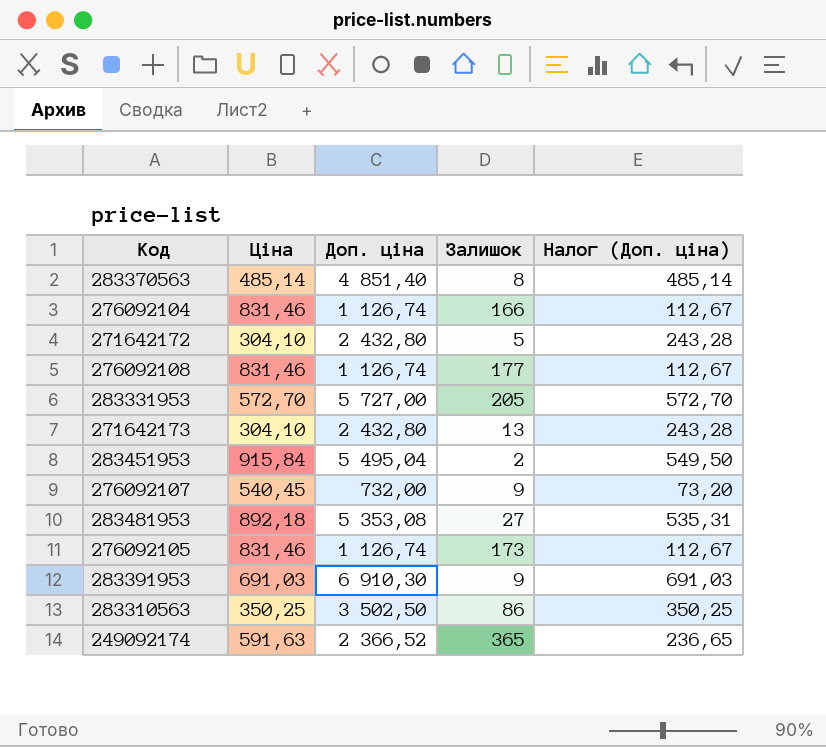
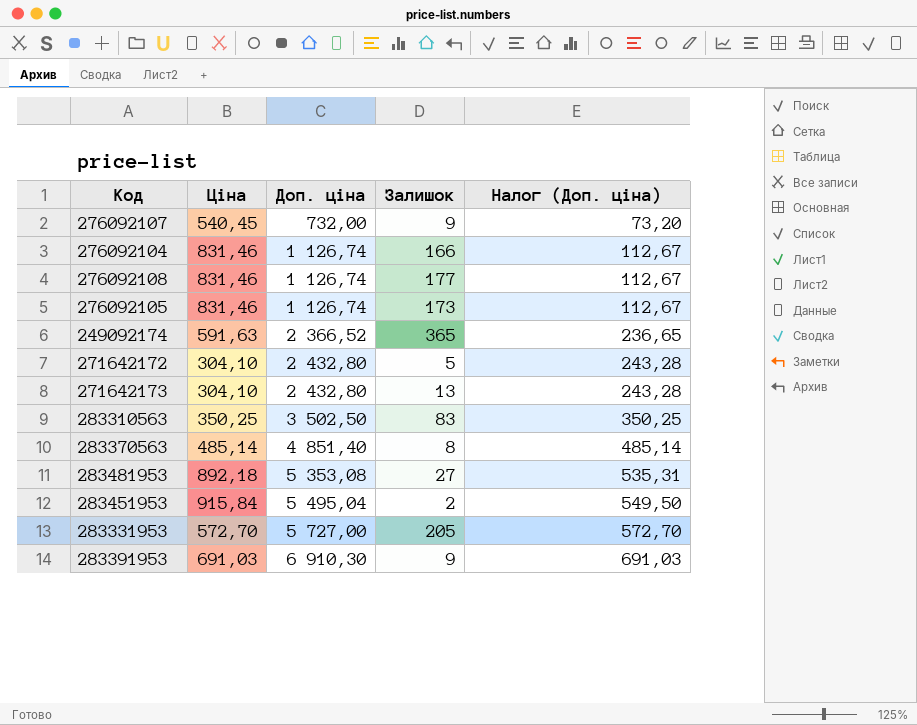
row order: none -> Доп. ціна ascending
283310563 | Залишок: 86 -> 83

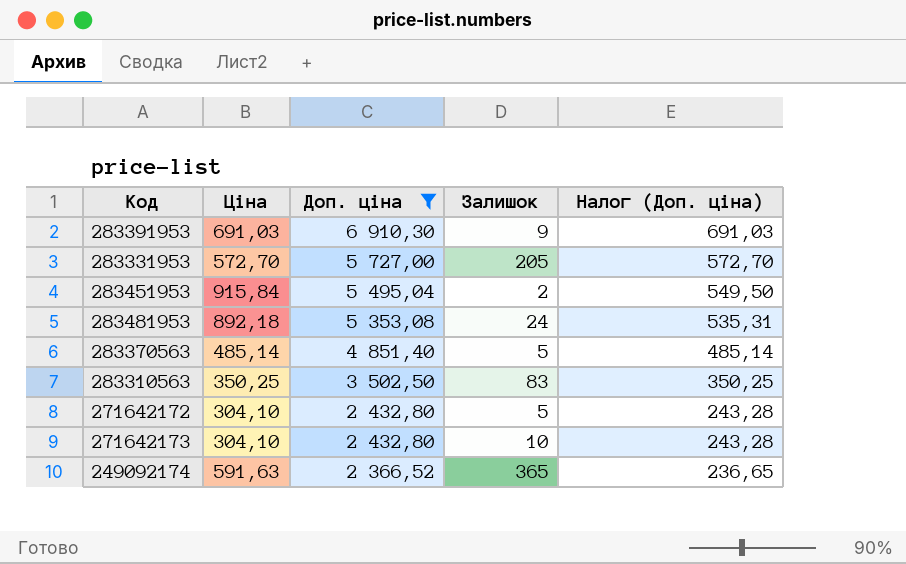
filter: none -> Доп. ціна >= 2 366,52
row order: Доп. ціна ascending -> Доп. ціна descending
283481953 | Залишок: 27 -> 24
283370563 | Залишок: 8 -> 5
271642173 | Залишок: 13 -> 10

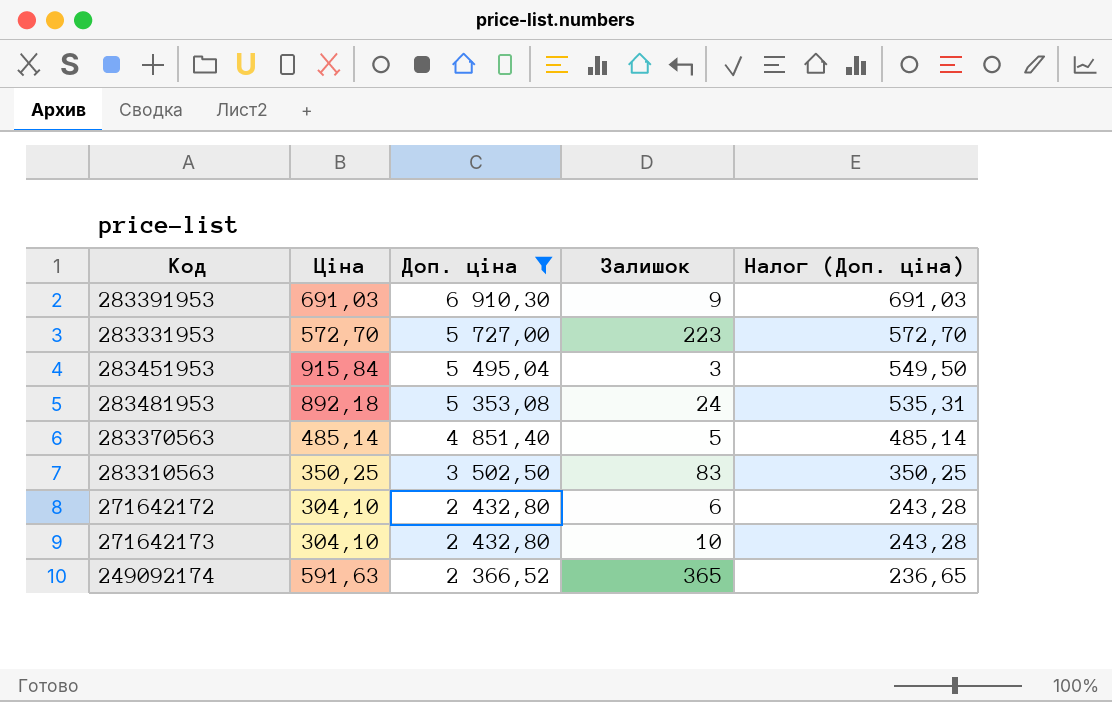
283331953 | Залишок: 205 -> 223
283451953 | Залишок: 2 -> 3
271642172 | Залишок: 5 -> 6

